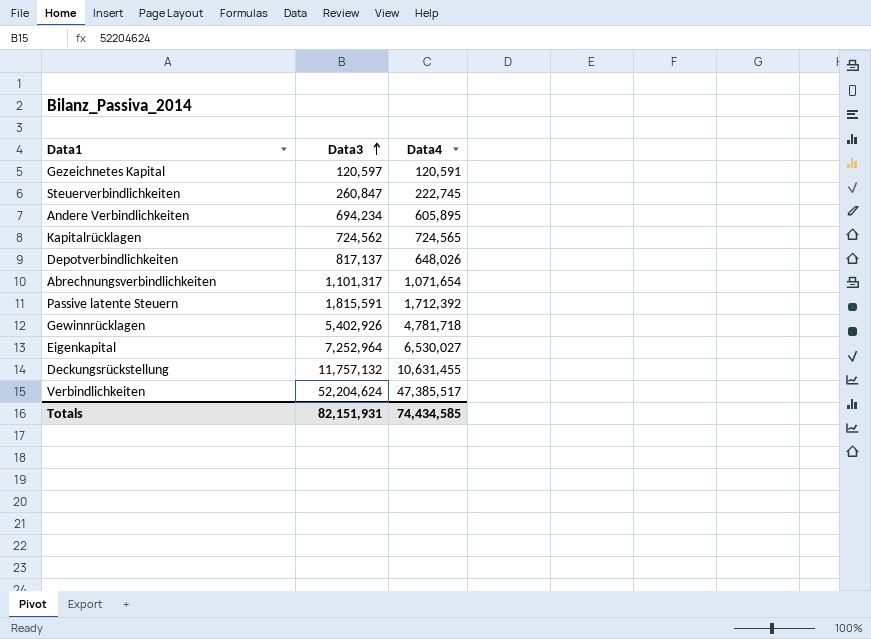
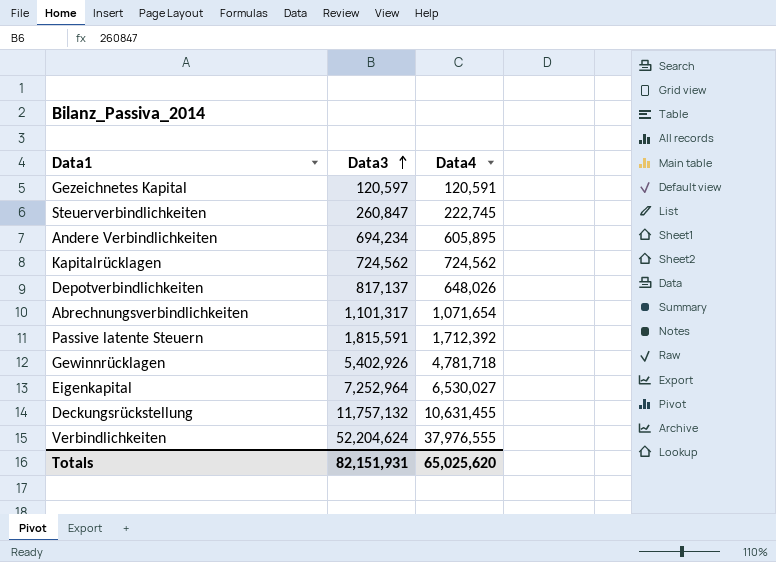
Kapitalrücklagen | Data4: 724,565 -> 724,562
Verbindlichkeiten | Data4: 47,385,517 -> 37,976,555
Totals | Data4: 74,434,585 -> 65,025,620

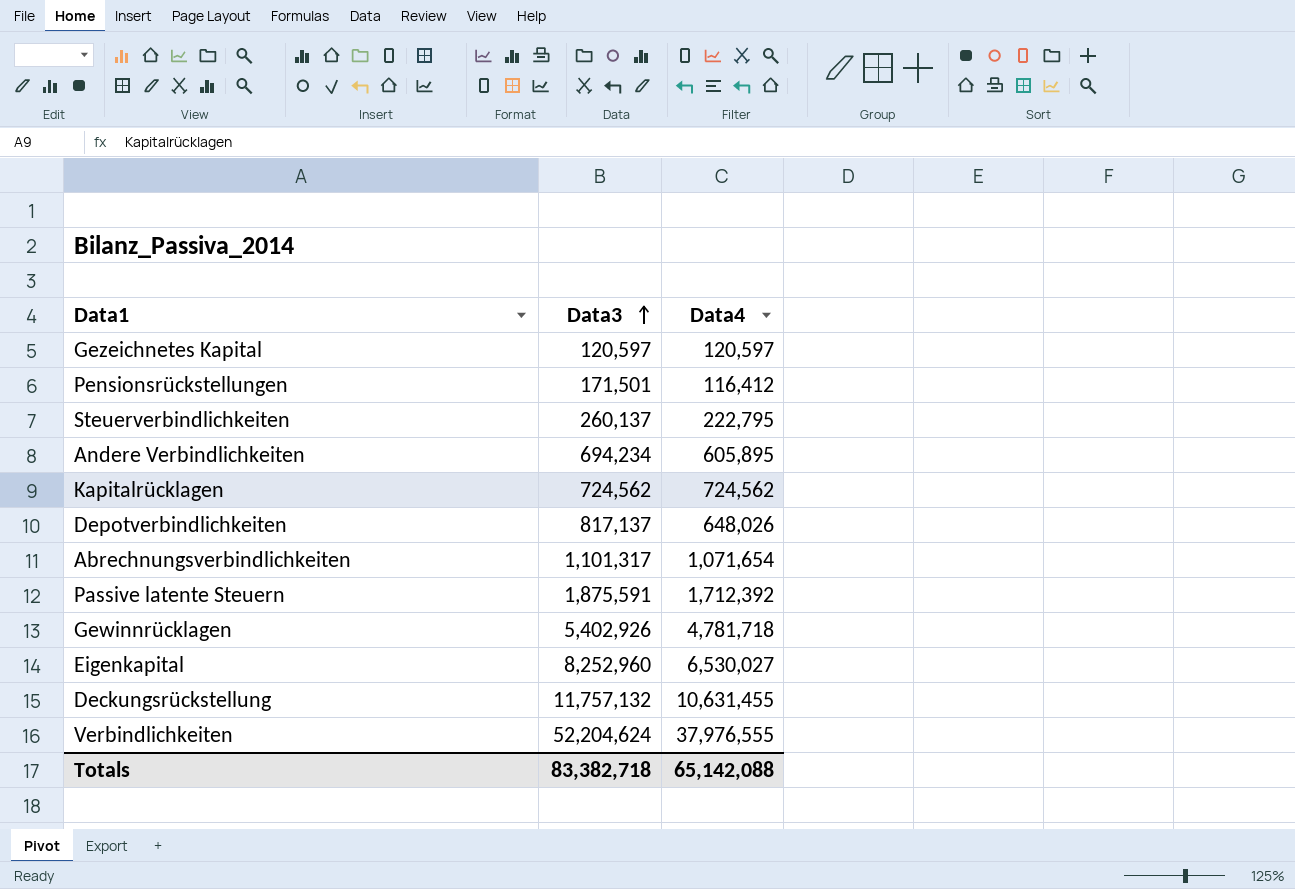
Gezeichnetes Kapital | Data4: 120,591 -> 120,597
row Pensionsrückstellungen: none -> 171,501 | 116,412
Steuerverbindlichkeiten | Data3: 260,847 -> 260,137
Steuerverbindlichkeiten | Data4: 222,745 -> 222,795
Passive latente Steuern | Data3: 1,815,591 -> 1,875,591
Eigenkapital | Data3: 7,252,964 -> 8,252,960
Totals | Data3: 82,151,931 -> 83,382,718
Totals | Data4: 65,025,620 -> 65,142,088

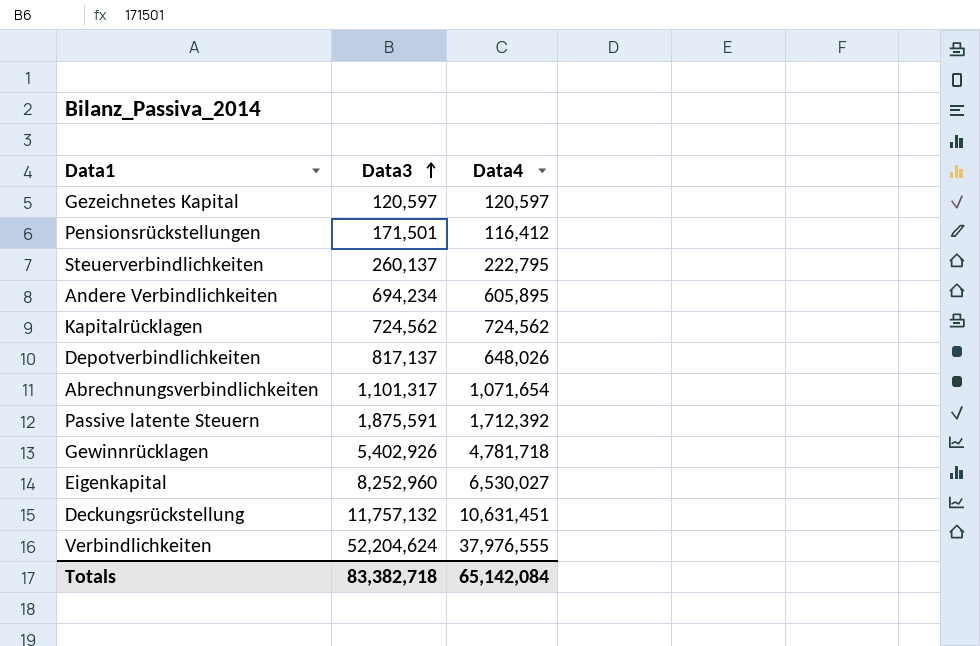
Deckungsrückstellung | Data4: 10,631,455 -> 10,631,451
Totals | Data4: 65,142,088 -> 65,142,084

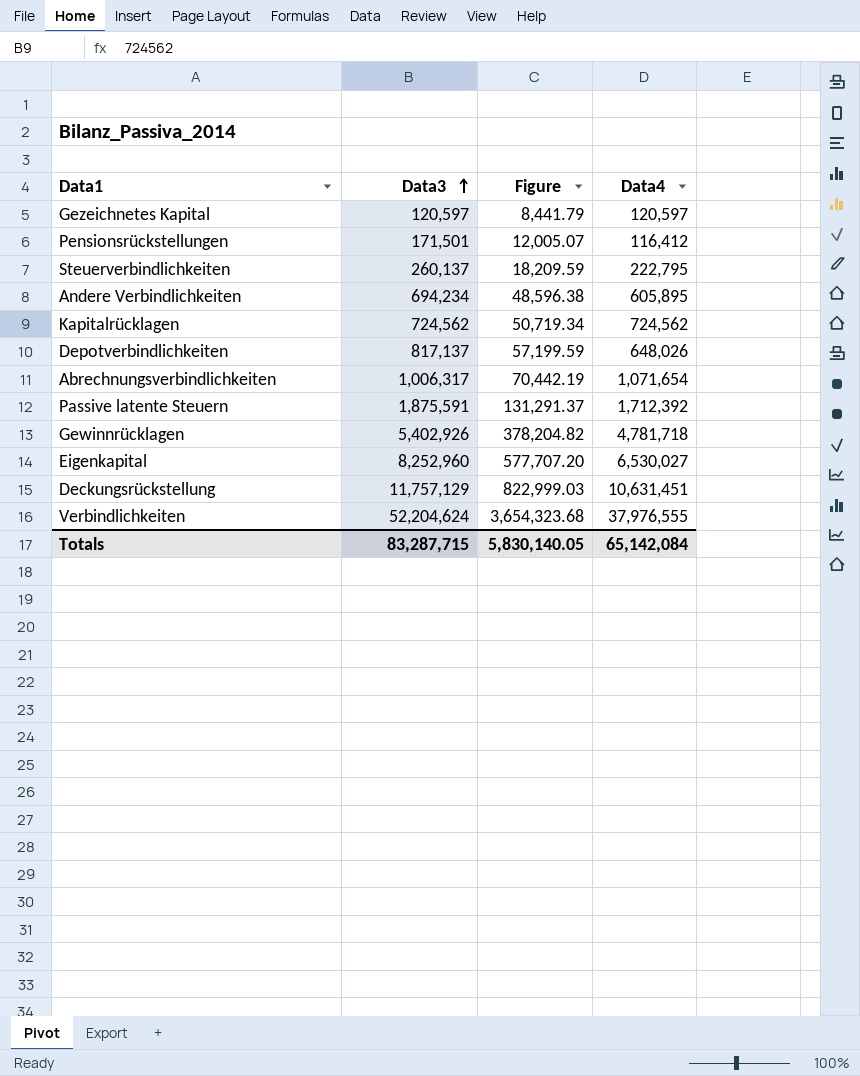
column Figure | formula: none -> [Data3] * 0.07
Abrechnungsverbindlichkeiten | Data3: 1,101,317 -> 1,006,317
Deckungsrückstellung | Data3: 11,757,132 -> 11,757,129
Totals | Data3: 83,382,718 -> 83,287,715

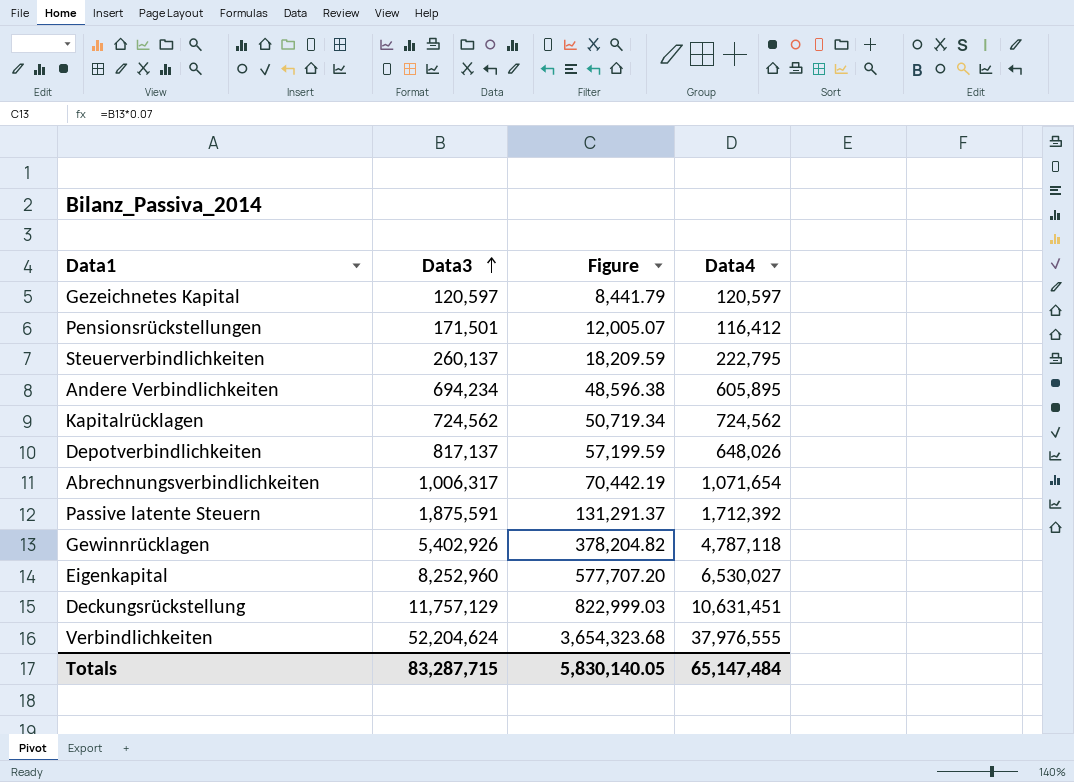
Gewinnrücklagen | Data4: 4,781,718 -> 4,787,118
Totals | Data4: 65,142,084 -> 65,147,484

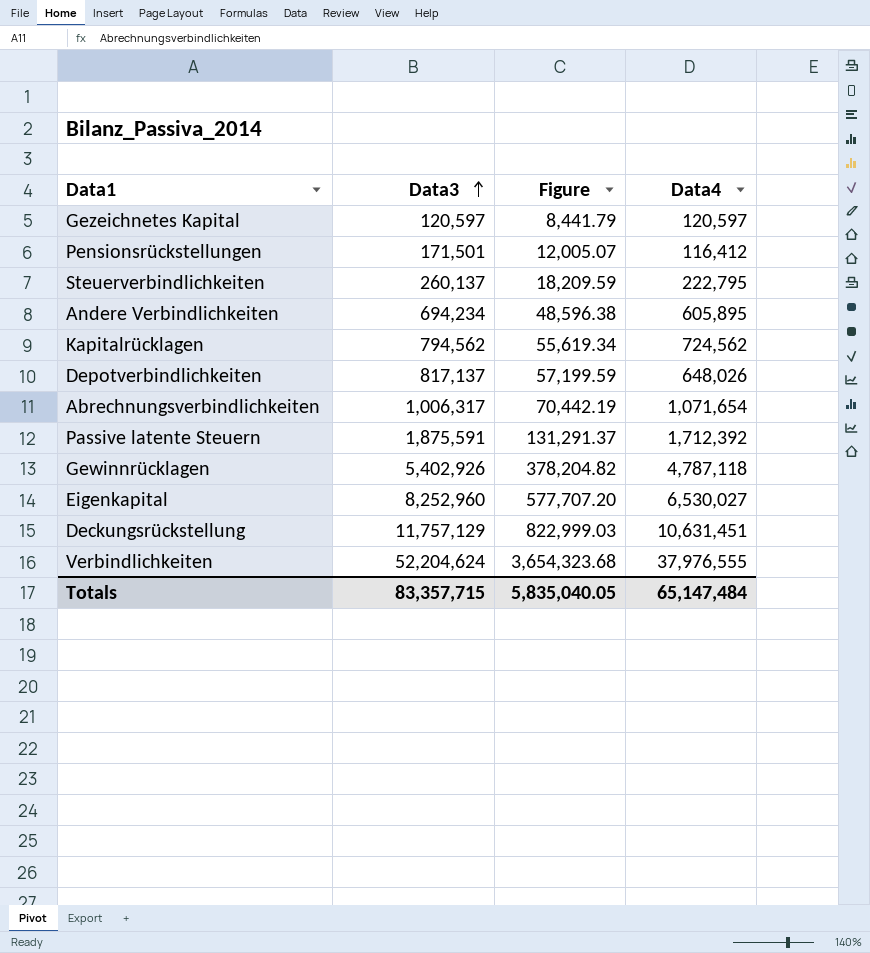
Kapitalrücklagen | Data3: 724,562 -> 794,562
Kapitalrücklagen | Figure: 50,719.34 -> 55,619.34
Totals | Data3: 83,287,715 -> 83,357,715
Totals | Figure: 5,830,140.05 -> 5,835,040.05

